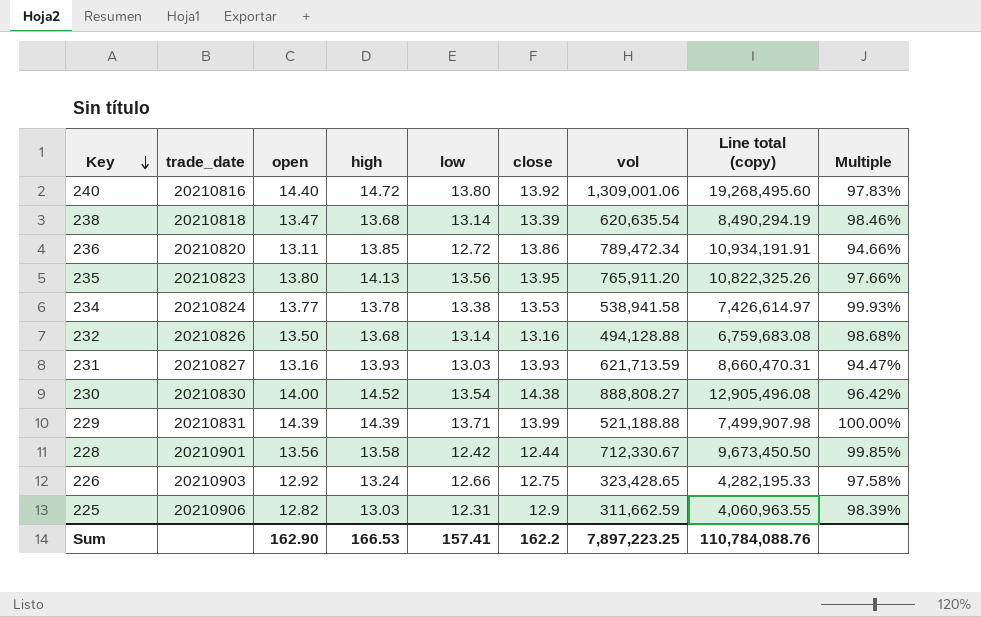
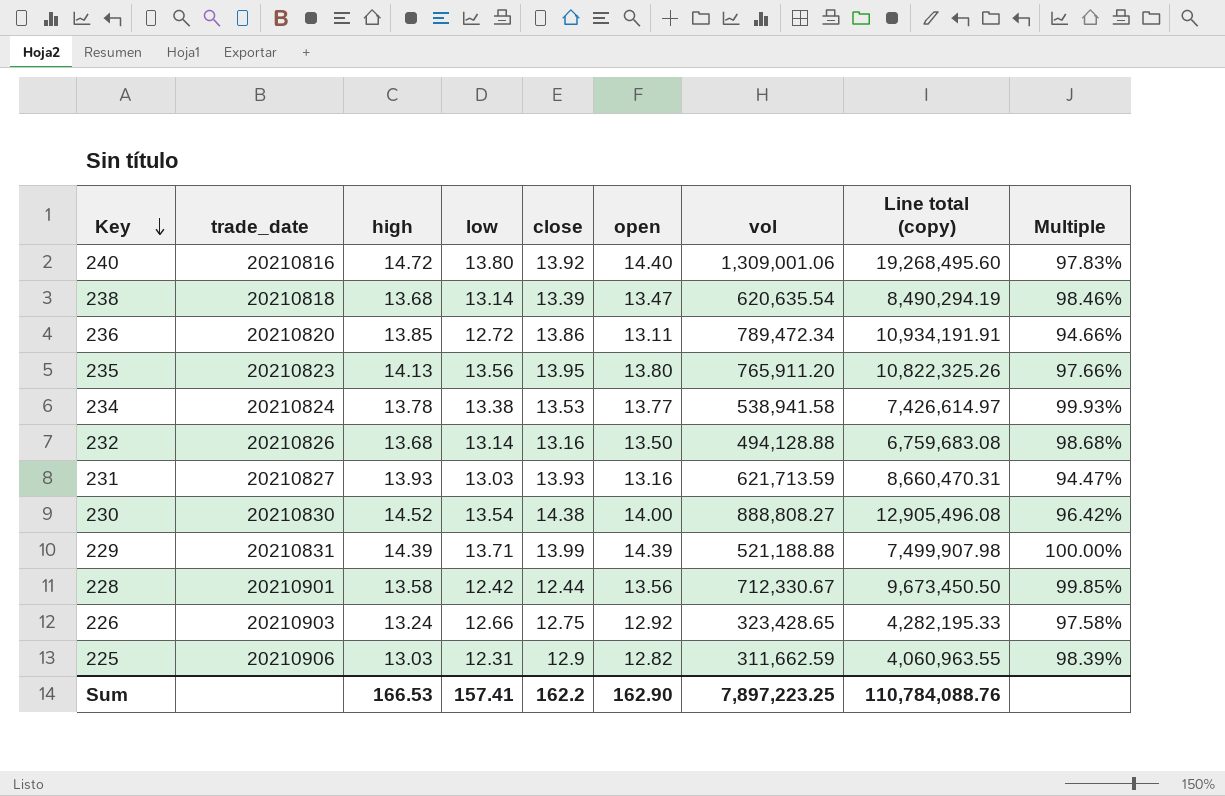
column open | position: 3 -> 6

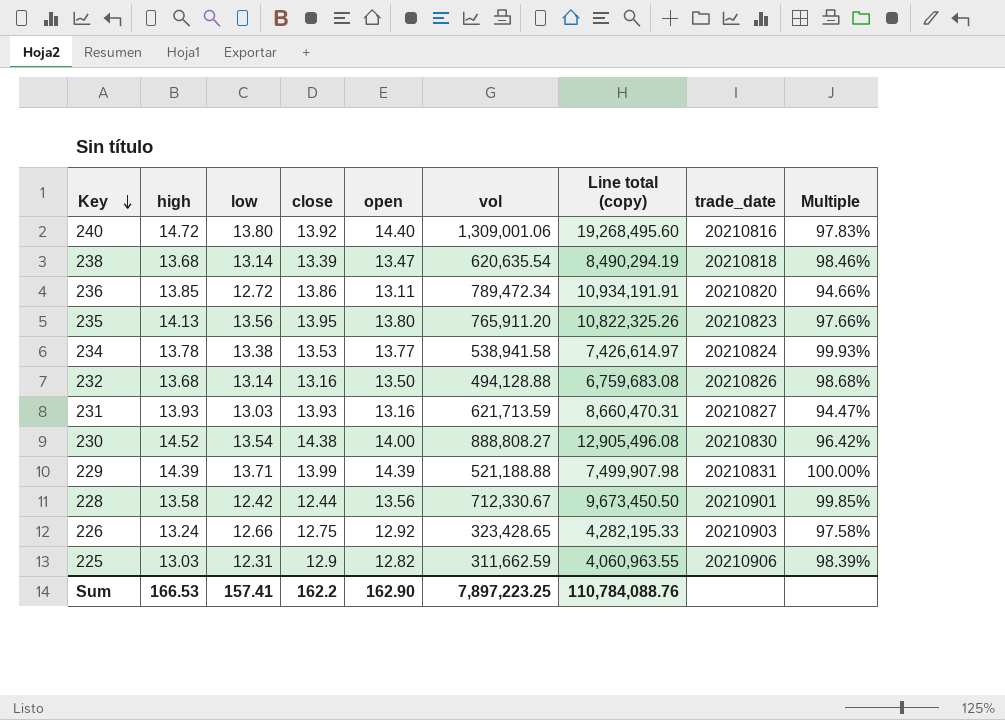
column trade_date | position: 2 -> 8

